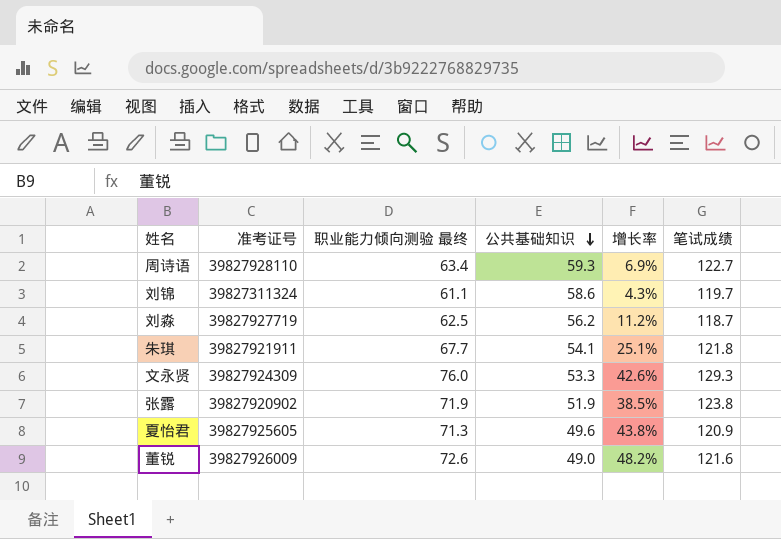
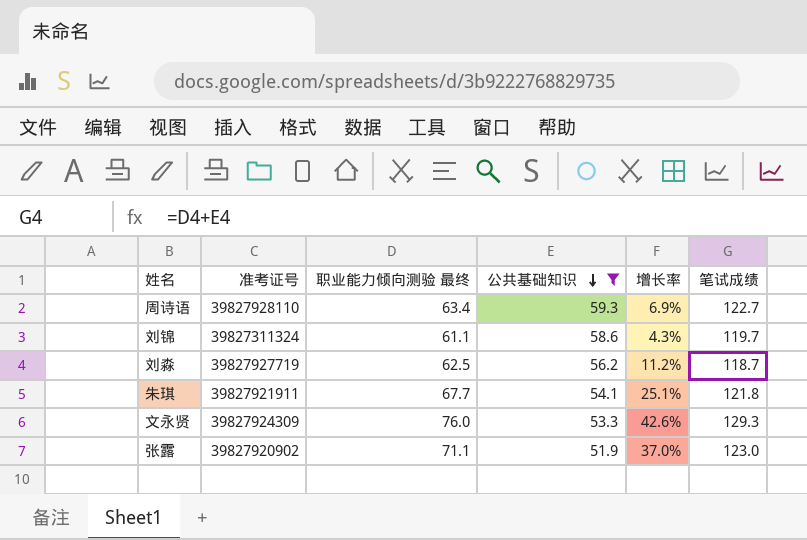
filter: none -> 公共基础知识 >= 51.9
张露 | 职业能力倾向测验 最终: 71.9 -> 71.1
张露 | 增长率: 38.5% -> 37.0%
张露 | 笔试成绩: 123.8 -> 123.0

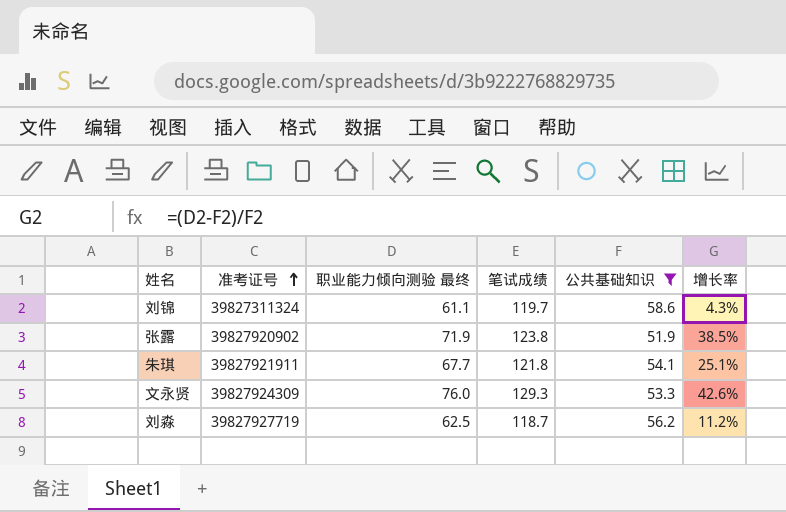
row order: 公共基础知识 descending -> 准考证号 ascending
column 笔试成绩 | position: 6 -> 4
row 周诗语: 39827928110 | 63.4 | 59.3 | 6.9% | 122.7 -> none
张露 | 职业能力倾向测验 最终: 71.1 -> 71.9
张露 | 笔试成绩: 123.0 -> 123.8
张露 | 增长率: 37.0% -> 38.5%

